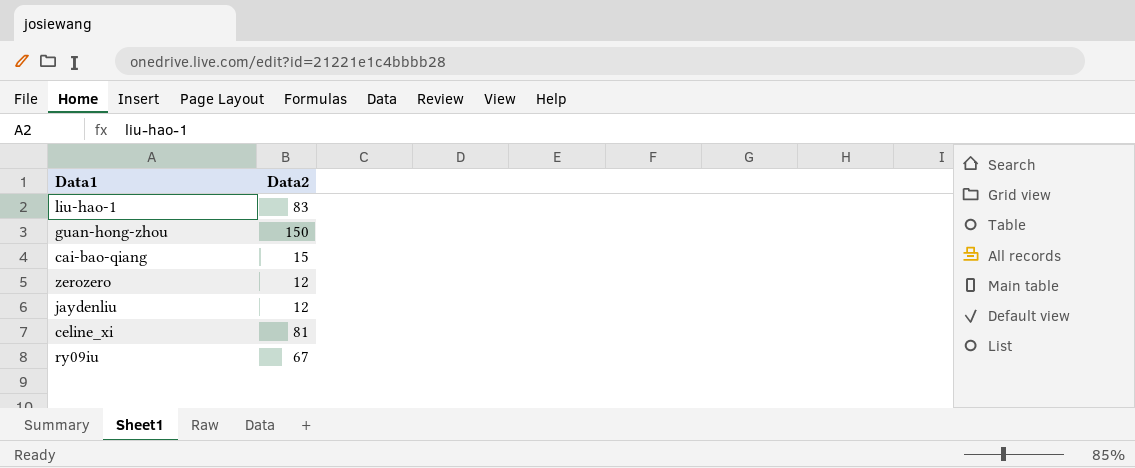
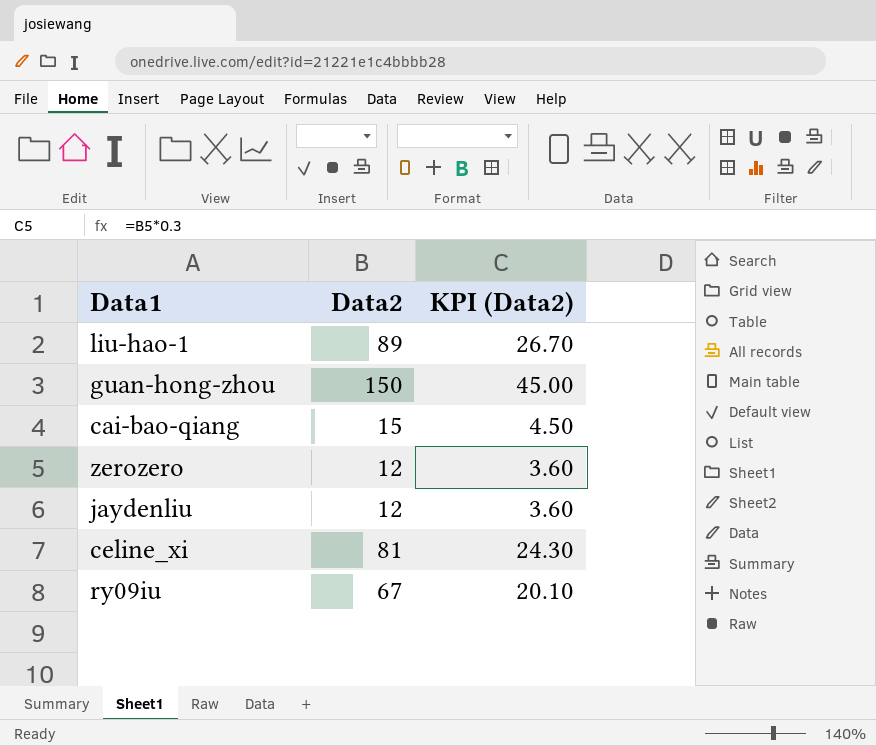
column KPI (Data2) | formula: none -> [Data2] * 0.3
liu-hao-1 | Data2: 83 -> 89

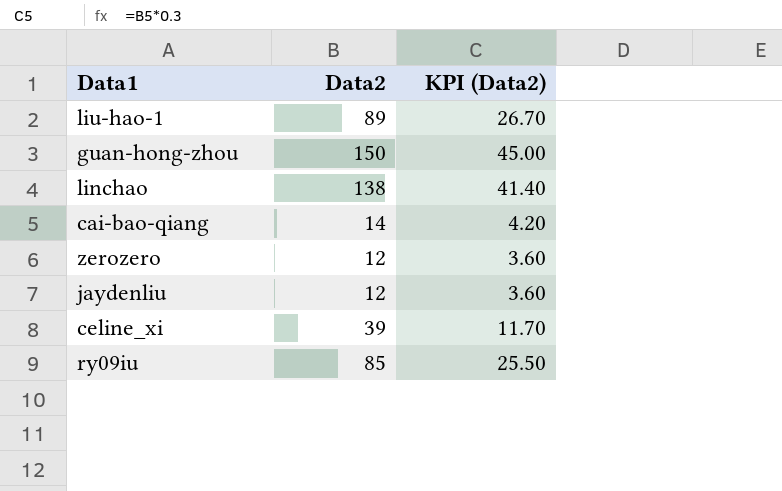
row linchao: none -> 138 | 41.40
cai-bao-qiang | Data2: 15 -> 14
cai-bao-qiang | KPI (Data2): 4.50 -> 4.20
celine_xi | Data2: 81 -> 39
celine_xi | KPI (Data2): 24.30 -> 11.70
ry09iu | Data2: 67 -> 85
ry09iu | KPI (Data2): 20.10 -> 25.50

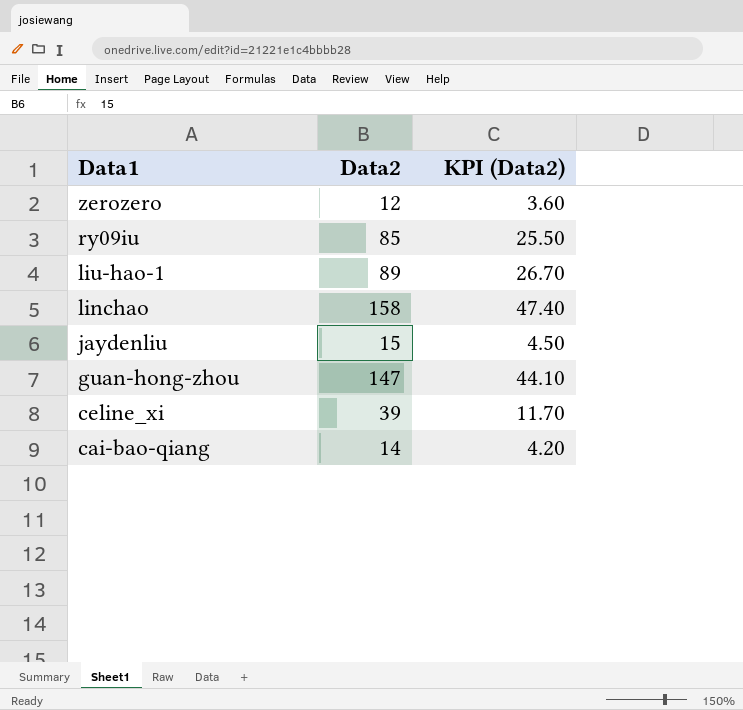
row order: none -> Data1 descending
linchao | Data2: 138 -> 158
linchao | KPI (Data2): 41.40 -> 47.40
jaydenliu | Data2: 12 -> 15
jaydenliu | KPI (Data2): 3.60 -> 4.50
guan-hong-zhou | Data2: 150 -> 147
guan-hong-zhou | KPI (Data2): 45.00 -> 44.10

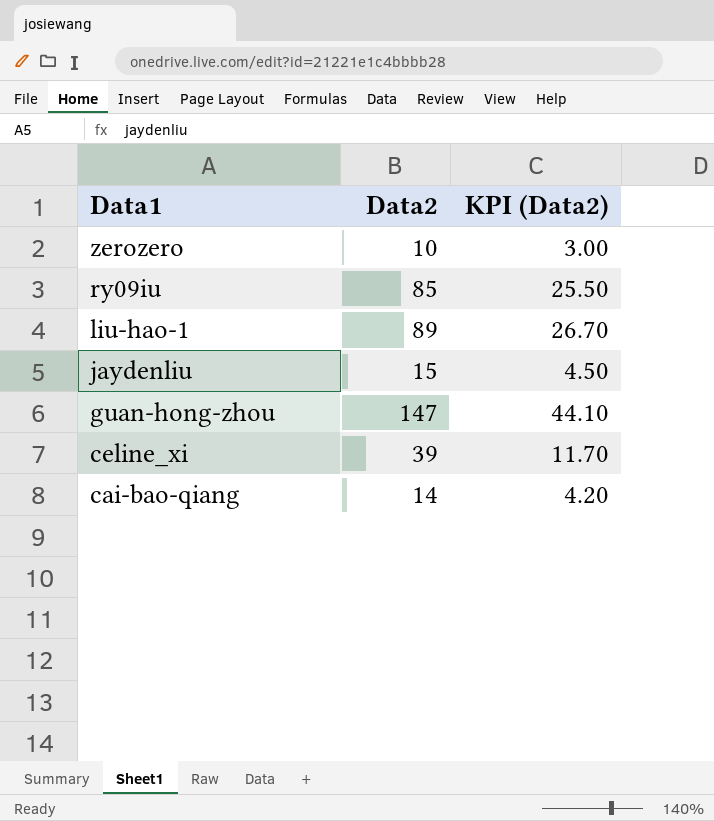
row linchao: 158 | 47.40 -> none
zerozero | Data2: 12 -> 10
zerozero | KPI (Data2): 3.60 -> 3.00

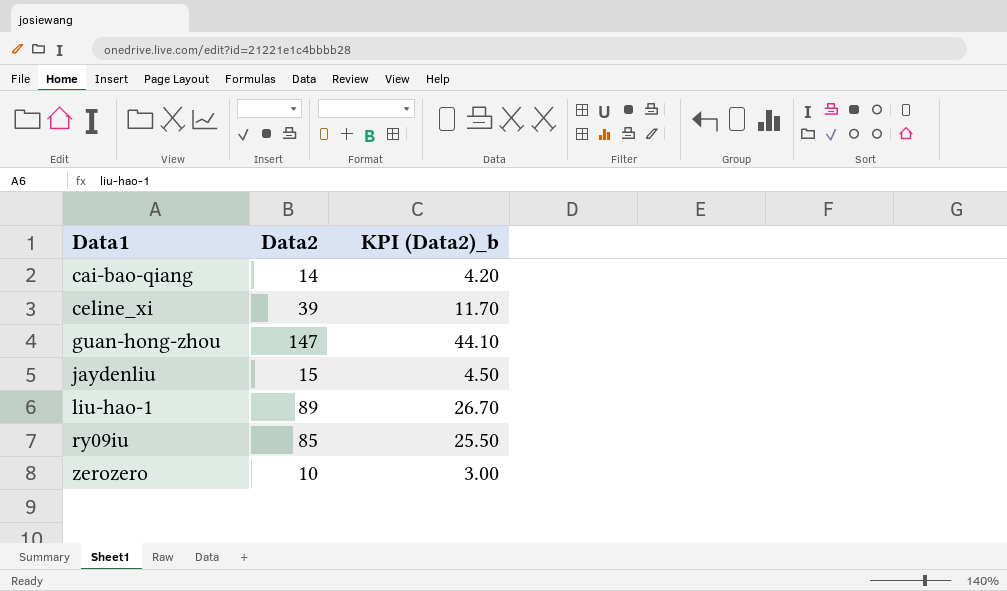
row order: Data1 descending -> Data1 ascending
column name: KPI (Data2) -> KPI (Data2)_b

